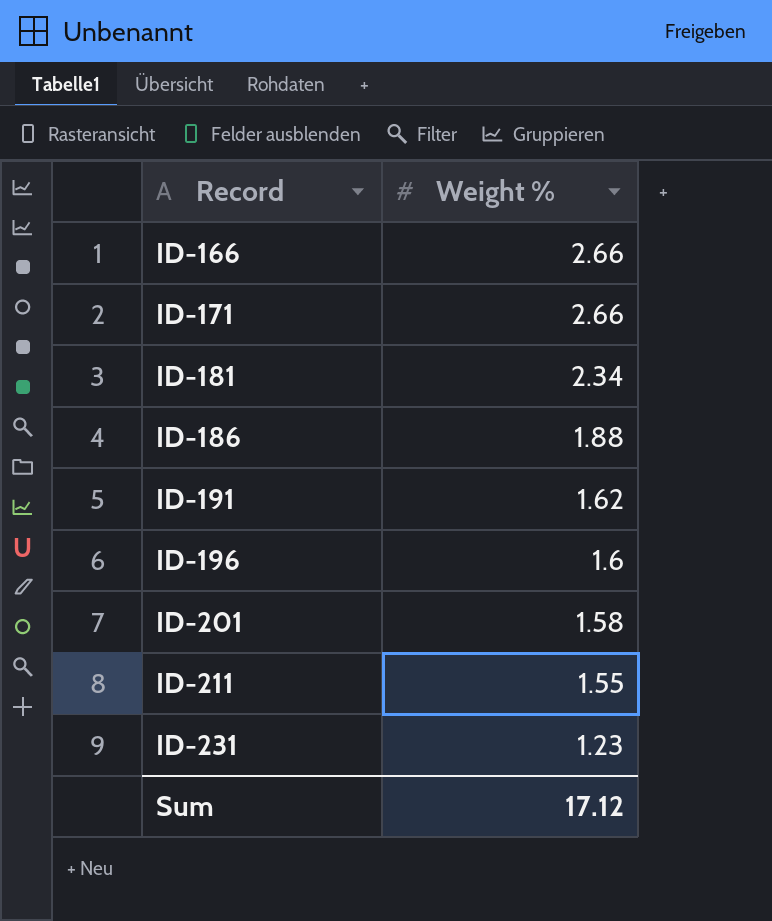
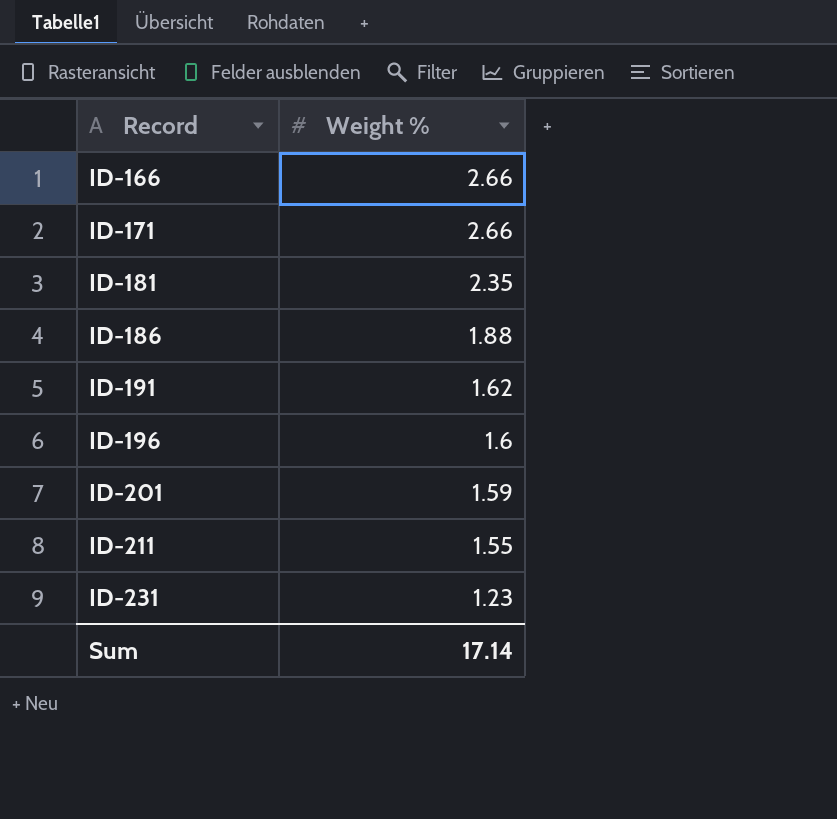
ID-181 | Weight %: 2.34 -> 2.35
ID-201 | Weight %: 1.58 -> 1.59
Sum | Weight %: 17.12 -> 17.14

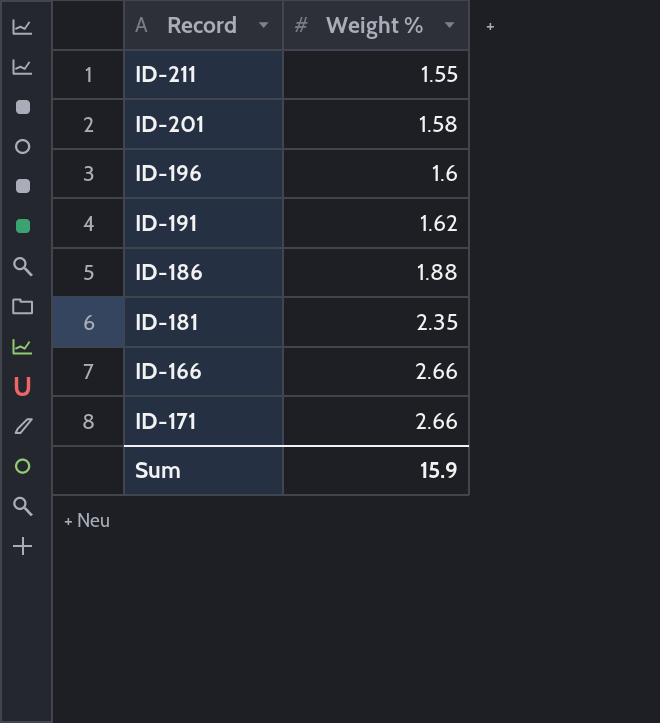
row order: Record ascending -> Weight % ascending
row ID-231: 1.23 -> none
ID-201 | Weight %: 1.59 -> 1.58
Sum | Weight %: 17.14 -> 15.9

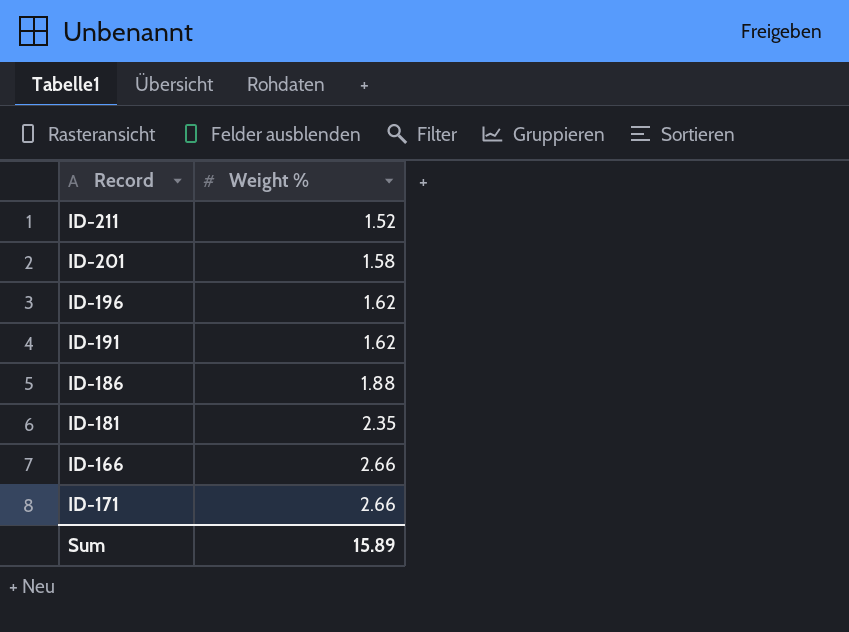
ID-211 | Weight %: 1.55 -> 1.52
ID-196 | Weight %: 1.6 -> 1.62
Sum | Weight %: 15.9 -> 15.89

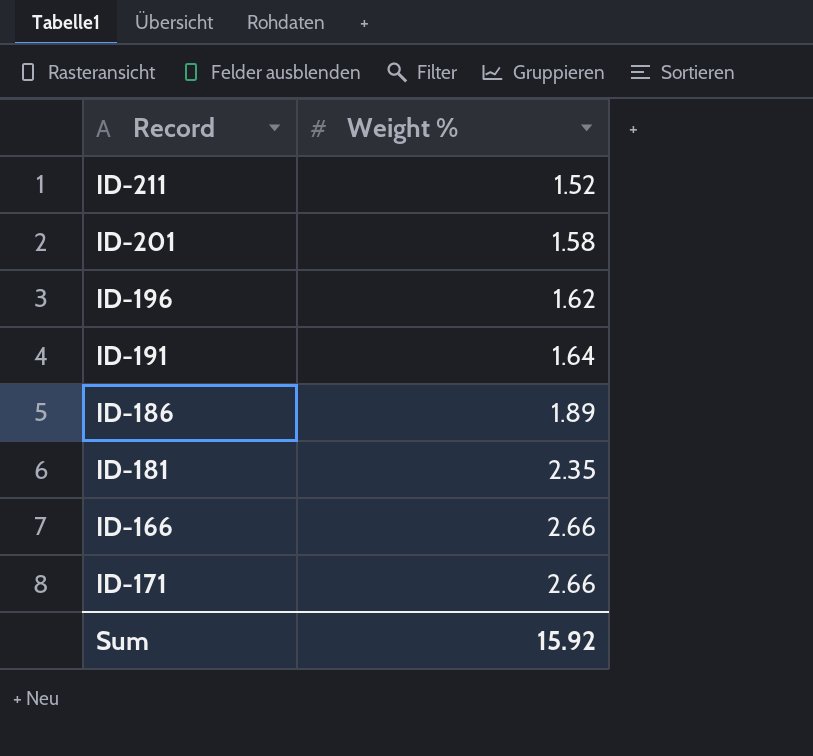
ID-191 | Weight %: 1.62 -> 1.64
ID-186 | Weight %: 1.88 -> 1.89
Sum | Weight %: 15.89 -> 15.92

